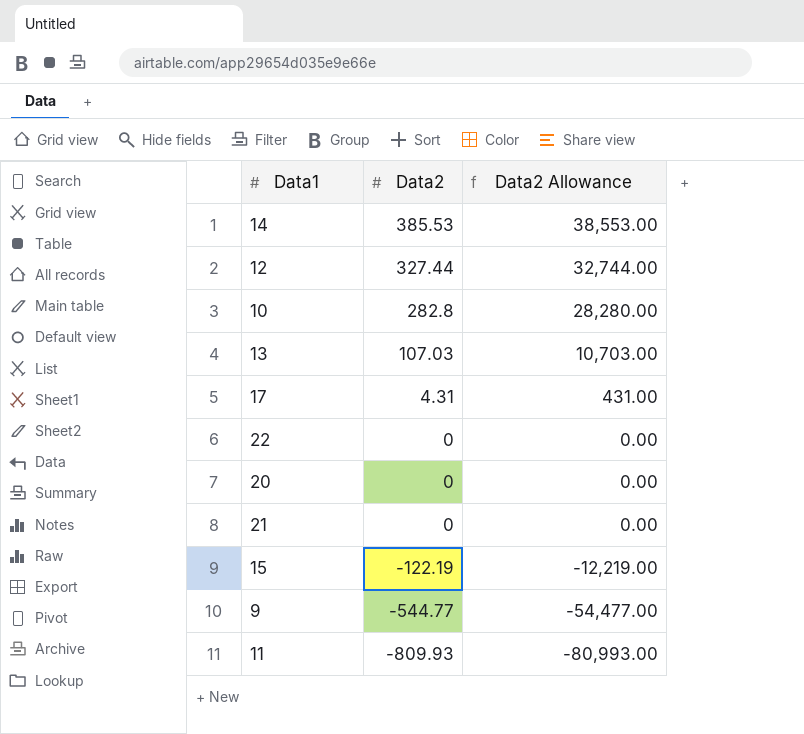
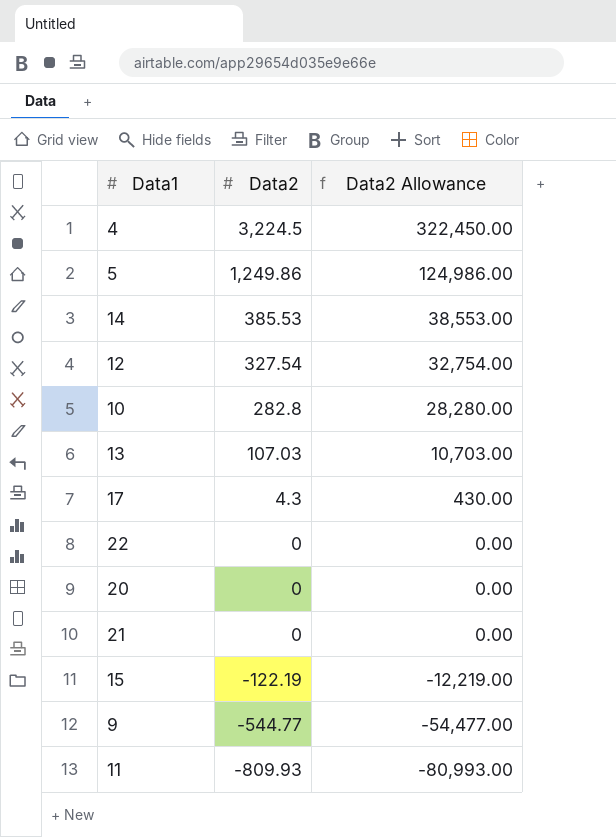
row 4: none -> 3,224.5 | 322,450.00
row 5: none -> 1,249.86 | 124,986.00
12 | Data2: 327.44 -> 327.54
12 | Data2 Allowance: 32,744.00 -> 32,754.00
17 | Data2: 4.31 -> 4.3
17 | Data2 Allowance: 431.00 -> 430.00

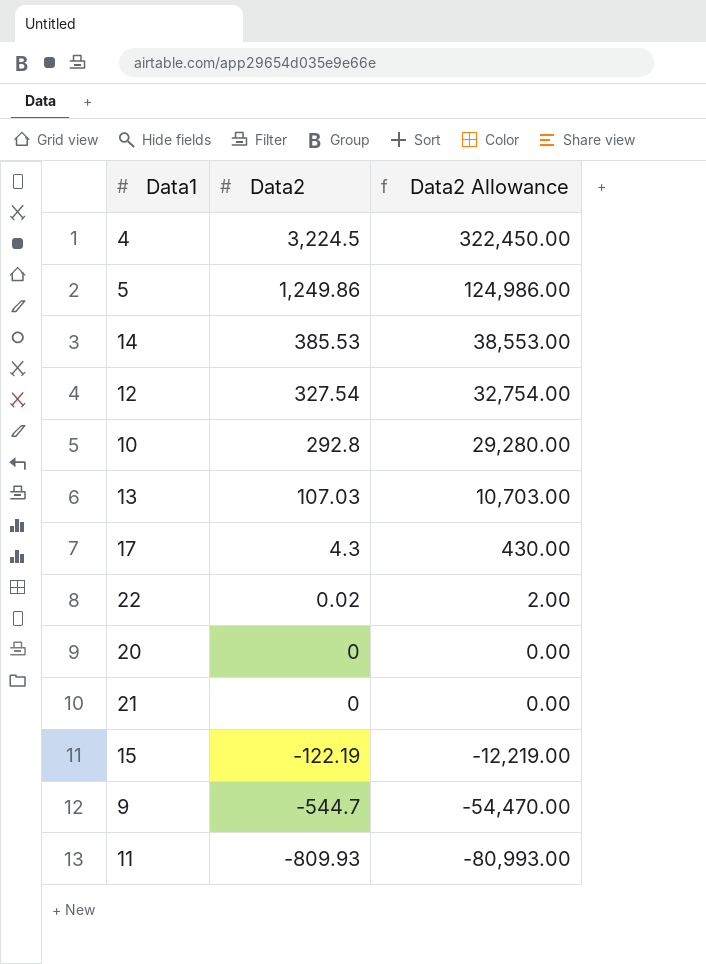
10 | Data2: 282.8 -> 292.8
10 | Data2 Allowance: 28,280.00 -> 29,280.00
22 | Data2: 0 -> 0.02
22 | Data2 Allowance: 0.00 -> 2.00
9 | Data2: -544.77 -> -544.7
9 | Data2 Allowance: -54,477.00 -> -54,470.00

